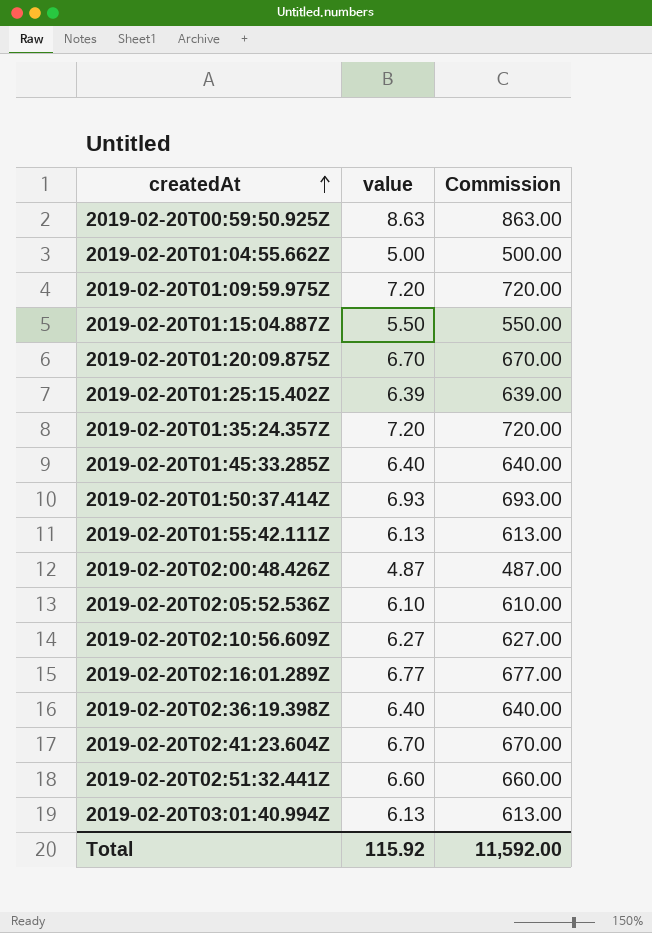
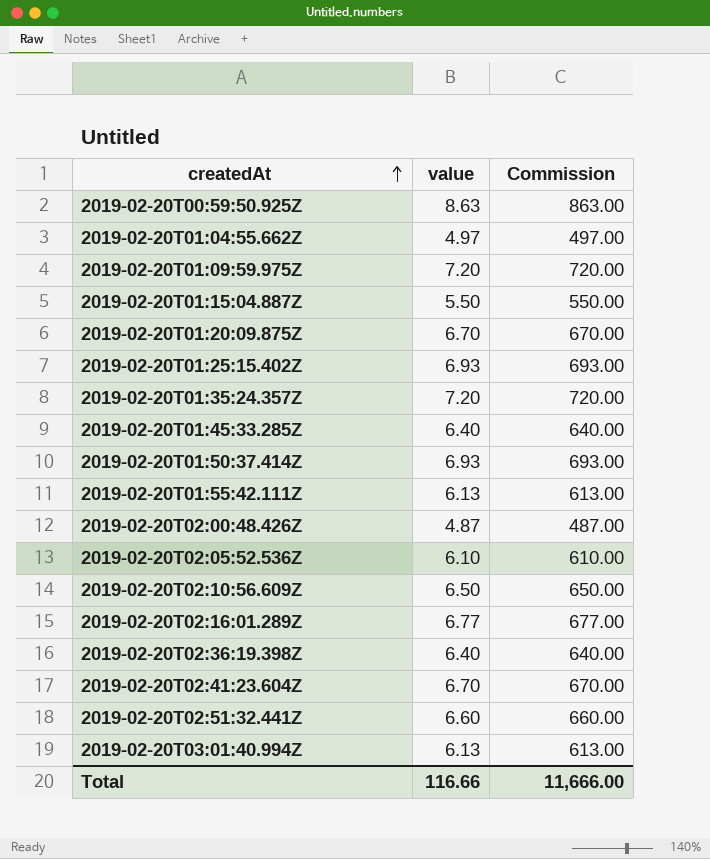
2019-02-20T01:04:55.662Z | value: 5.00 -> 4.97
2019-02-20T01:04:55.662Z | Commission: 500.00 -> 497.00
2019-02-20T01:25:15.402Z | value: 6.39 -> 6.93
2019-02-20T01:25:15.402Z | Commission: 639.00 -> 693.00
2019-02-20T02:10:56.609Z | value: 6.27 -> 6.50
2019-02-20T02:10:56.609Z | Commission: 627.00 -> 650.00
Total | value: 115.92 -> 116.66
Total | Commission: 11,592.00 -> 11,666.00

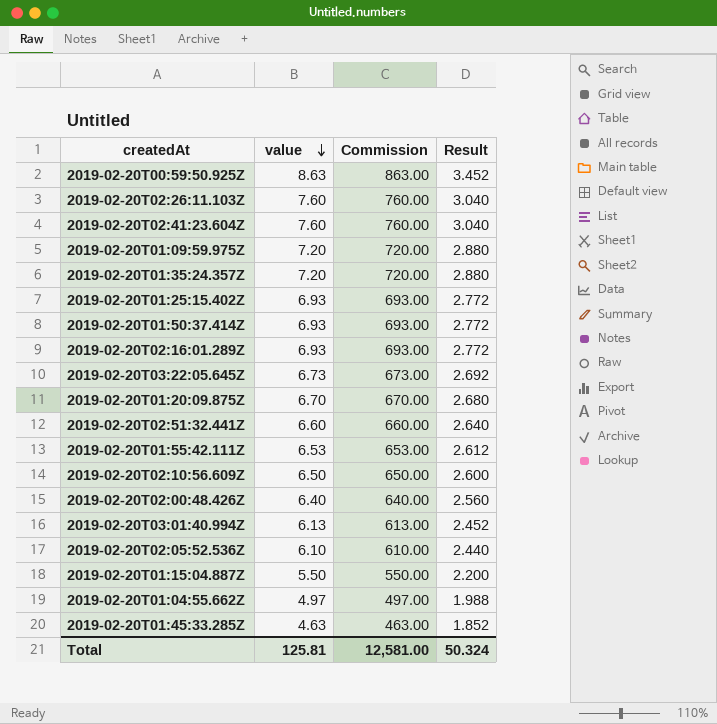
row order: createdAt ascending -> value descending
column Result | formula: none -> [value] * 0.4
row 2019-02-20T02:36:19.398Z: 6.40 | 640.00 -> none
row 2019-02-20T02:26:11.103Z: none -> 7.60 | 760.00 | 3.040
2019-02-20T02:41:23.604Z | value: 6.70 -> 7.60
2019-02-20T02:41:23.604Z | Commission: 670.00 -> 760.00
2019-02-20T02:16:01.289Z | value: 6.77 -> 6.93
2019-02-20T02:16:01.289Z | Commission: 677.00 -> 693.00
row 2019-02-20T03:22:05.645Z: none -> 6.73 | 673.00 | 2.692
2019-02-20T01:55:42.111Z | value: 6.13 -> 6.53
2019-02-20T01:55:42.111Z | Commission: 613.00 -> 653.00
2019-02-20T02:00:48.426Z | value: 4.87 -> 6.40
2019-02-20T02:00:48.426Z | Commission: 487.00 -> 640.00
2019-02-20T01:45:33.285Z | value: 6.40 -> 4.63
2019-02-20T01:45:33.285Z | Commission: 640.00 -> 463.00
Total | value: 116.66 -> 125.81
Total | Commission: 11,666.00 -> 12,581.00

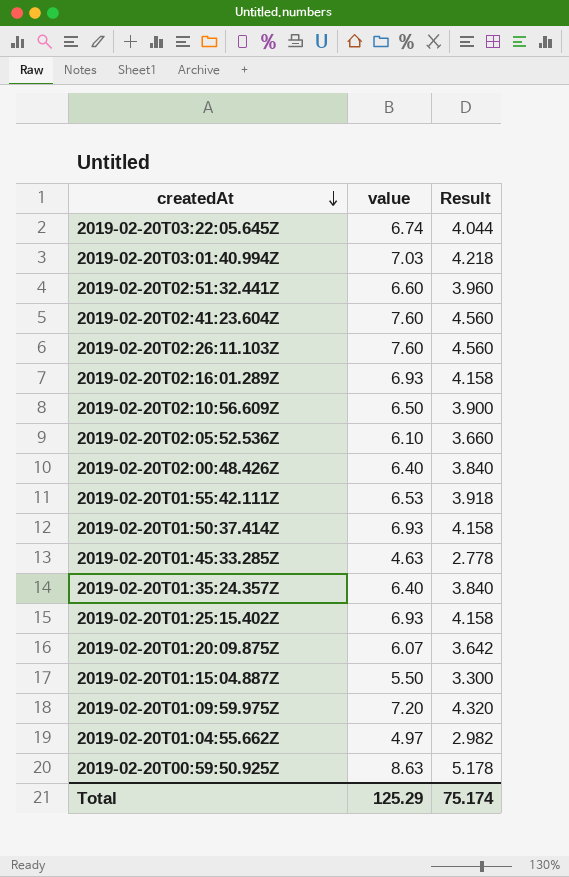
row order: value descending -> createdAt descending
column Commission | formula: [value] * 100 -> none
column Result | formula: [value] * 0.4 -> [value] * 0.6
2019-02-20T03:22:05.645Z | value: 6.73 -> 6.74
2019-02-20T03:01:40.994Z | value: 6.13 -> 7.03
2019-02-20T01:35:24.357Z | value: 7.20 -> 6.40
2019-02-20T01:20:09.875Z | value: 6.70 -> 6.07
Total | value: 125.81 -> 125.29
Total | Result: 50.324 -> 75.174

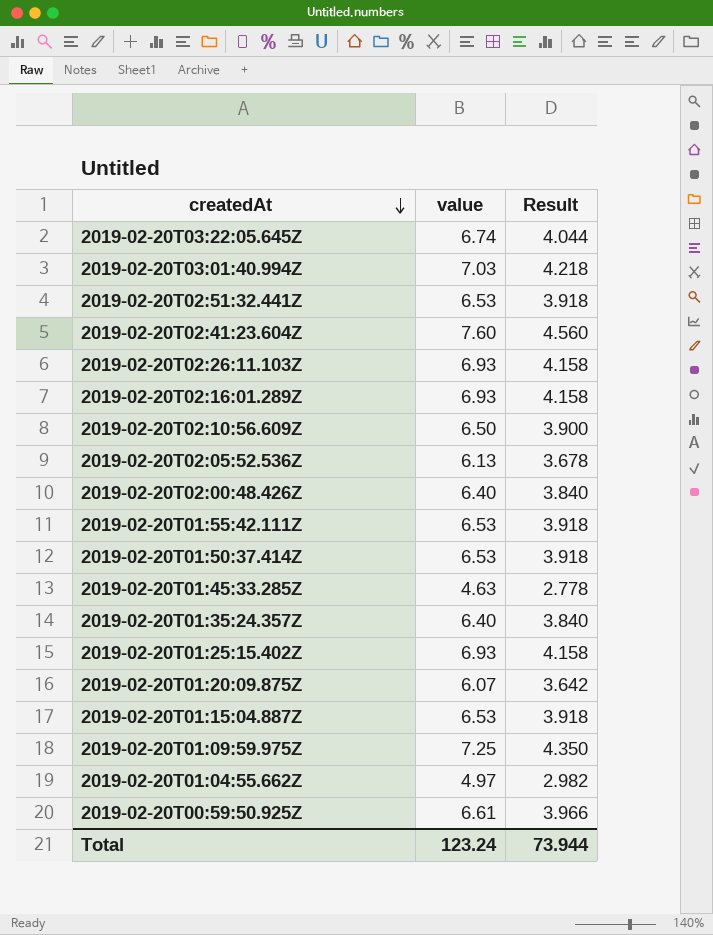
2019-02-20T02:51:32.441Z | value: 6.60 -> 6.53
2019-02-20T02:51:32.441Z | Result: 3.960 -> 3.918
2019-02-20T02:26:11.103Z | value: 7.60 -> 6.93
2019-02-20T02:26:11.103Z | Result: 4.560 -> 4.158
2019-02-20T02:05:52.536Z | value: 6.10 -> 6.13
2019-02-20T02:05:52.536Z | Result: 3.660 -> 3.678
2019-02-20T01:50:37.414Z | value: 6.93 -> 6.53
2019-02-20T01:50:37.414Z | Result: 4.158 -> 3.918
2019-02-20T01:15:04.887Z | value: 5.50 -> 6.53
2019-02-20T01:15:04.887Z | Result: 3.300 -> 3.918
2019-02-20T01:09:59.975Z | value: 7.20 -> 7.25
2019-02-20T01:09:59.975Z | Result: 4.320 -> 4.350
2019-02-20T00:59:50.925Z | value: 8.63 -> 6.61
2019-02-20T00:59:50.925Z | Result: 5.178 -> 3.966
Total | value: 125.29 -> 123.24
Total | Result: 75.174 -> 73.944

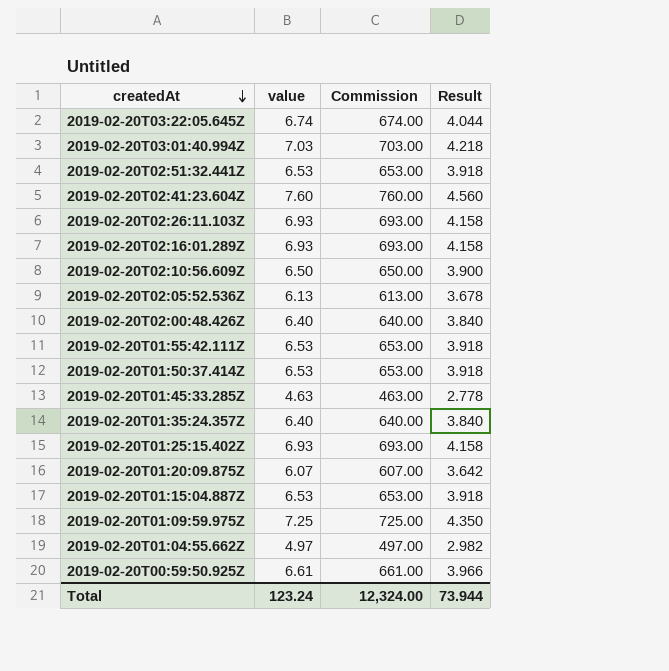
column Commission | formula: none -> [value] * 100

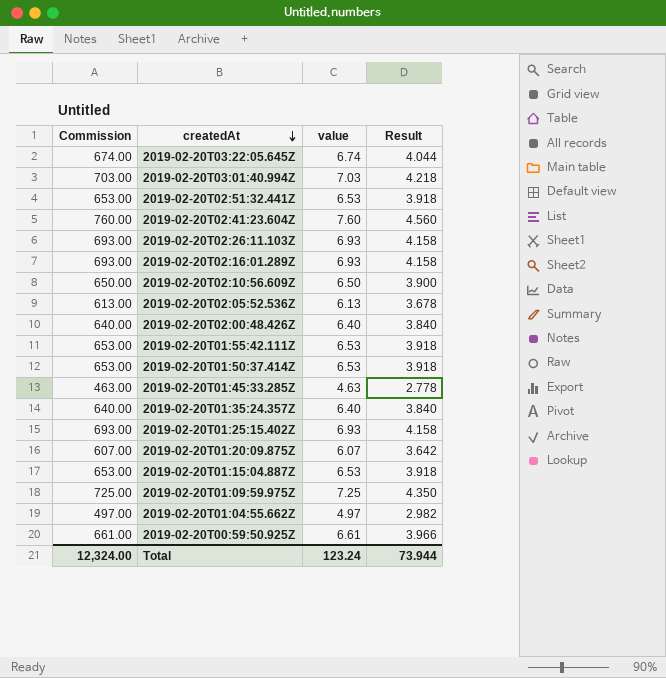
column Commission | position: 3 -> 1

